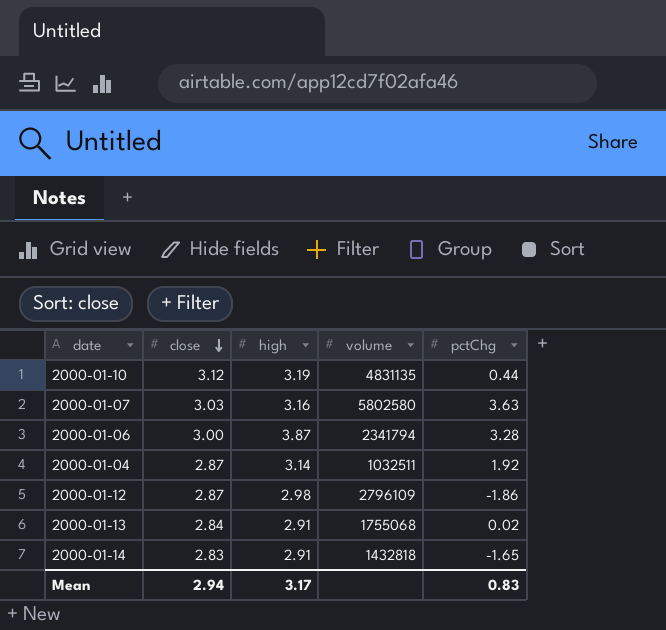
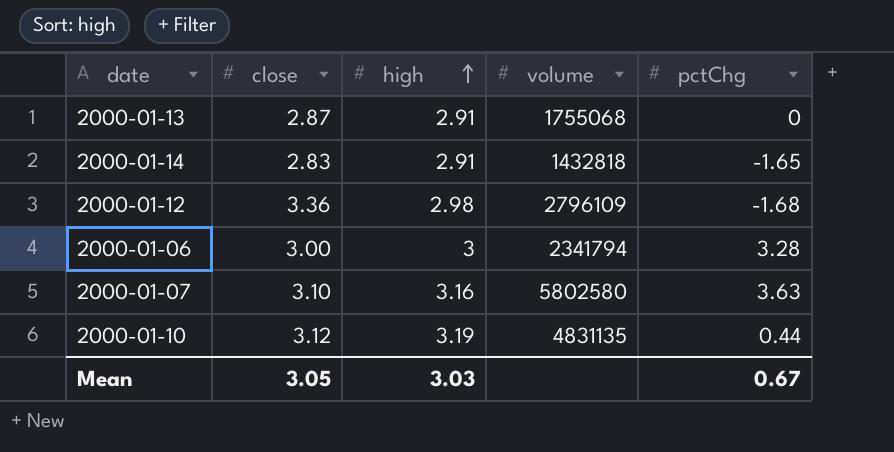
row order: close descending -> high ascending
row 2000-01-04: 2.87 | 3.14 | 1032511 | 1.92 -> none
2000-01-13 | close: 2.84 -> 2.87
2000-01-13 | pctChg: 0.02 -> 0
2000-01-12 | close: 2.87 -> 3.36
2000-01-12 | pctChg: -1.86 -> -1.68
2000-01-06 | high: 3.87 -> 3
2000-01-07 | close: 3.03 -> 3.10
Mean | close: 2.94 -> 3.05
Mean | high: 3.17 -> 3.03
Mean | pctChg: 0.83 -> 0.67

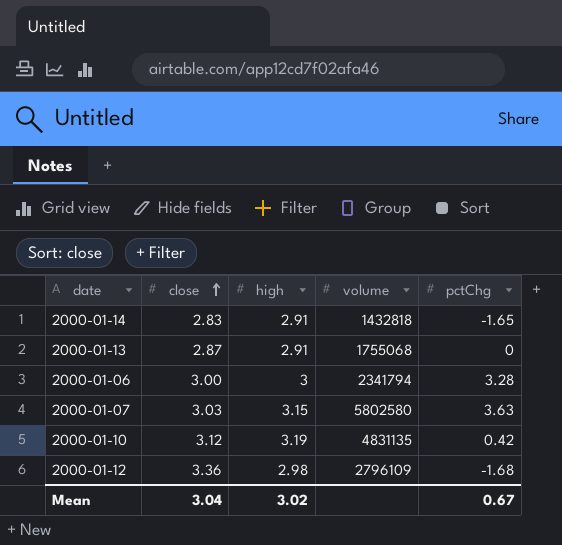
row order: high ascending -> close ascending
2000-01-07 | close: 3.10 -> 3.03
2000-01-07 | high: 3.16 -> 3.15
2000-01-10 | pctChg: 0.44 -> 0.42
Mean | close: 3.05 -> 3.04
Mean | high: 3.03 -> 3.02

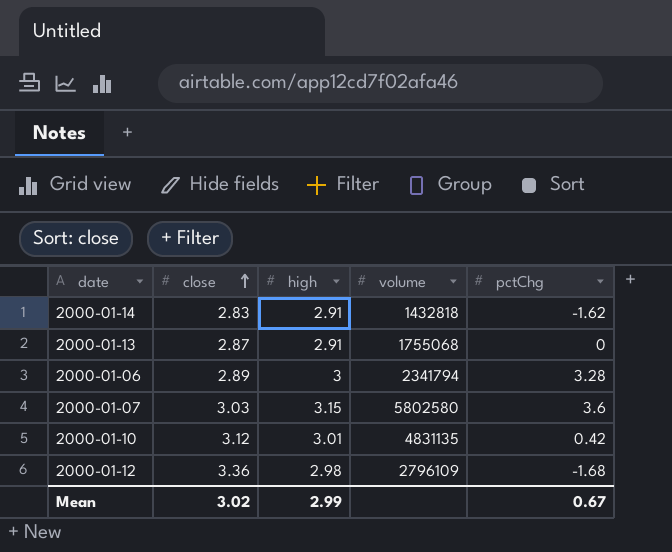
2000-01-14 | pctChg: -1.65 -> -1.62
2000-01-06 | close: 3.00 -> 2.89
2000-01-07 | pctChg: 3.63 -> 3.6
2000-01-10 | high: 3.19 -> 3.01
Mean | close: 3.04 -> 3.02
Mean | high: 3.02 -> 2.99

